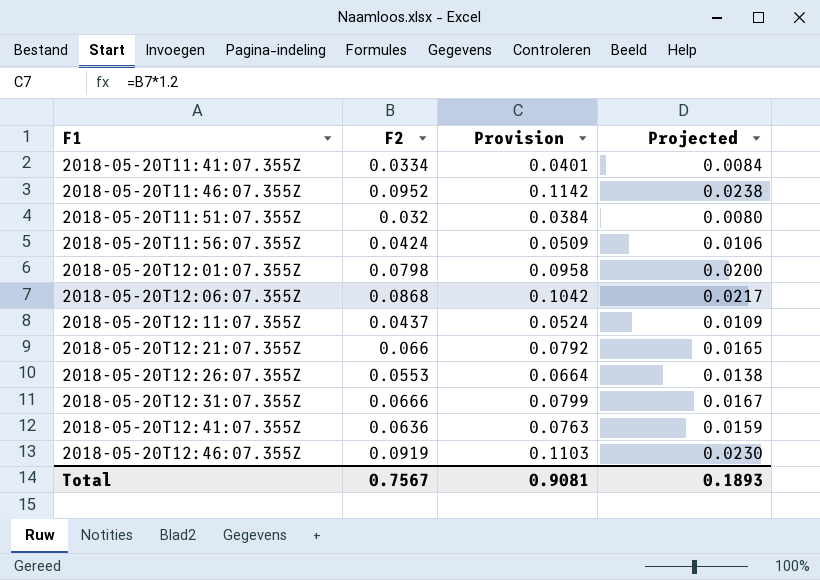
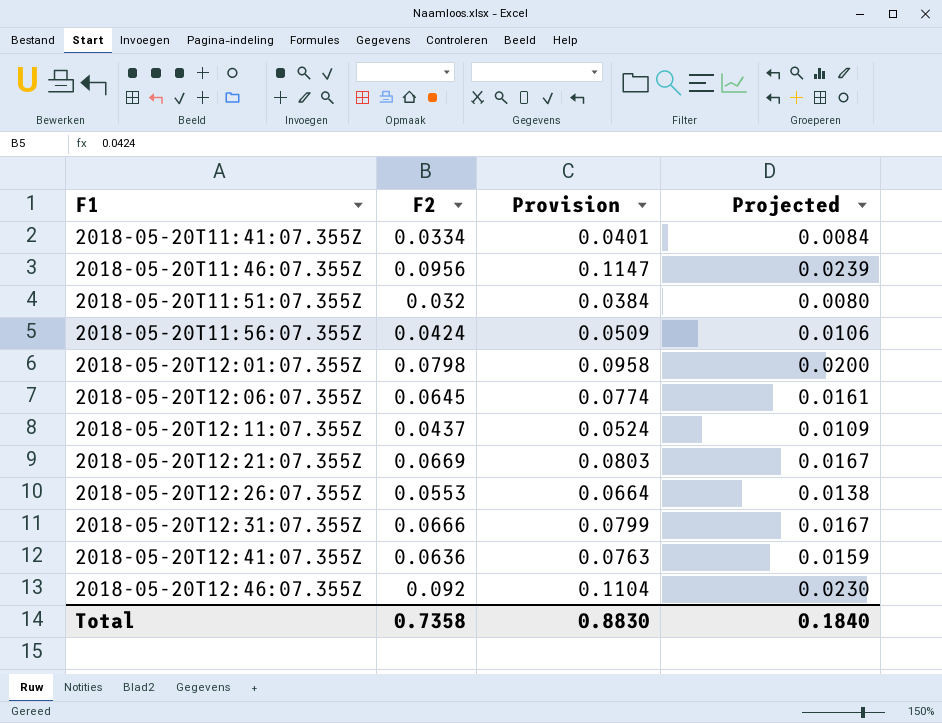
2018-05-20T11:46:07.355Z | F2: 0.0952 -> 0.0956
2018-05-20T11:46:07.355Z | Provision: 0.1142 -> 0.1147
2018-05-20T11:46:07.355Z | Projected: 0.0238 -> 0.0239
2018-05-20T12:06:07.355Z | F2: 0.0868 -> 0.0645
2018-05-20T12:06:07.355Z | Provision: 0.1042 -> 0.0774
2018-05-20T12:06:07.355Z | Projected: 0.0217 -> 0.0161
2018-05-20T12:21:07.355Z | F2: 0.066 -> 0.0669
2018-05-20T12:21:07.355Z | Provision: 0.0792 -> 0.0803
2018-05-20T12:21:07.355Z | Projected: 0.0165 -> 0.0167
2018-05-20T12:46:07.355Z | F2: 0.0919 -> 0.092
2018-05-20T12:46:07.355Z | Provision: 0.1103 -> 0.1104
Total | F2: 0.7567 -> 0.7358
Total | Provision: 0.9081 -> 0.8830
Total | Projected: 0.1893 -> 0.1840

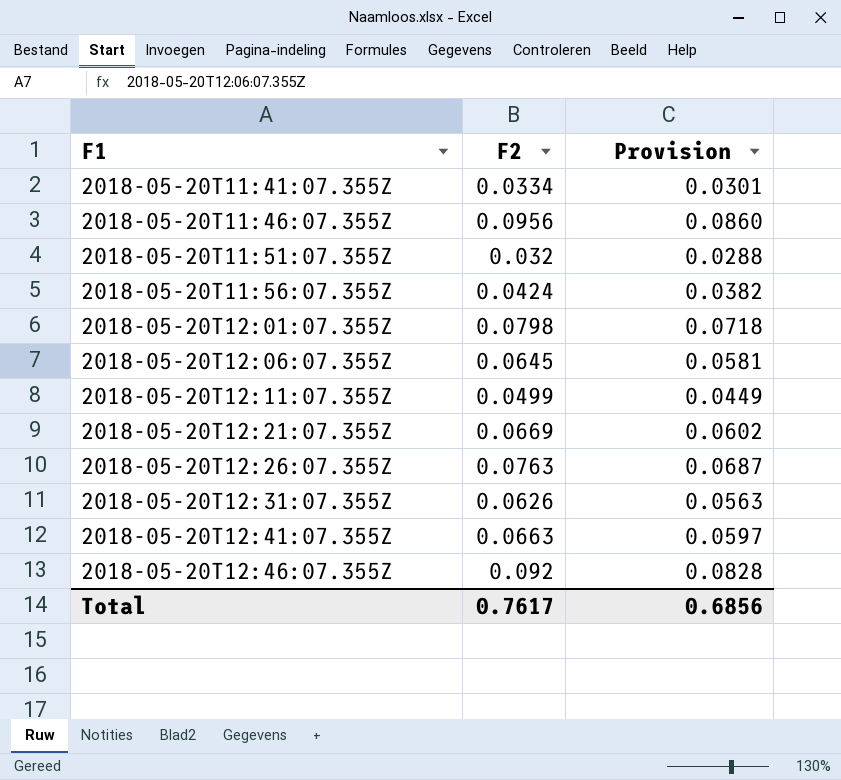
column Projected | formula: [F2] * 0.25 -> none
column Provision | formula: [F2] * 1.2 -> [F2] * 0.9
2018-05-20T12:11:07.355Z | F2: 0.0437 -> 0.0499
2018-05-20T12:26:07.355Z | F2: 0.0553 -> 0.0763
2018-05-20T12:31:07.355Z | F2: 0.0666 -> 0.0626
2018-05-20T12:41:07.355Z | F2: 0.0636 -> 0.0663
Total | F2: 0.7358 -> 0.7617
Total | Provision: 0.8830 -> 0.6856

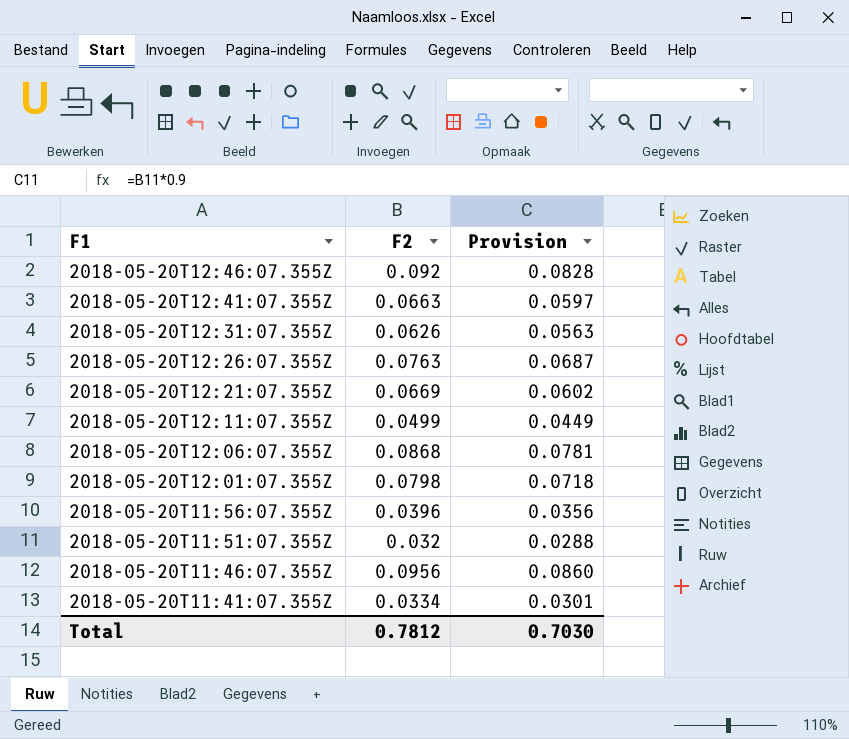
row order: F1 ascending -> F1 descending
2018-05-20T12:06:07.355Z | F2: 0.0645 -> 0.0868
2018-05-20T12:06:07.355Z | Provision: 0.0581 -> 0.0781
2018-05-20T11:56:07.355Z | F2: 0.0424 -> 0.0396
2018-05-20T11:56:07.355Z | Provision: 0.0382 -> 0.0356
Total | F2: 0.7617 -> 0.7812
Total | Provision: 0.6856 -> 0.7030

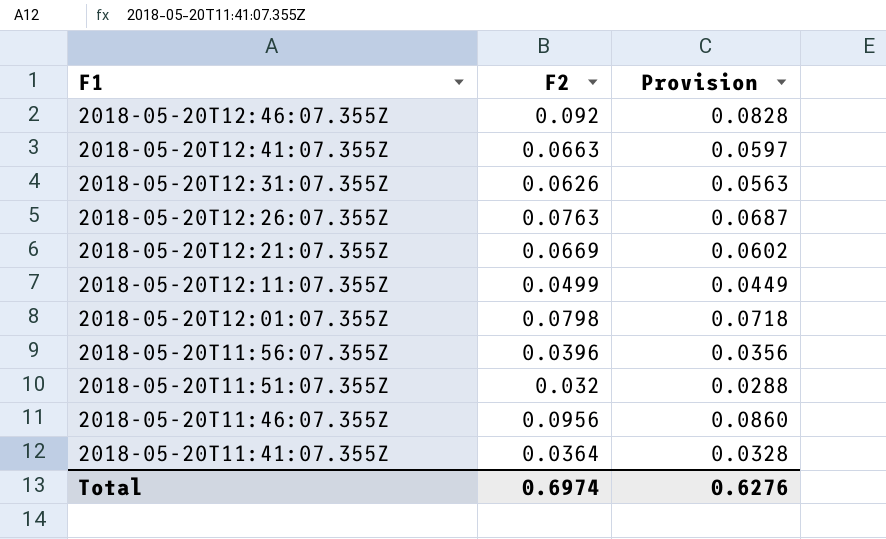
row 2018-05-20T12:06:07.355Z: 0.0868 | 0.0781 -> none
2018-05-20T11:41:07.355Z | F2: 0.0334 -> 0.0364
2018-05-20T11:41:07.355Z | Provision: 0.0301 -> 0.0328
Total | F2: 0.7812 -> 0.6974
Total | Provision: 0.7030 -> 0.6276

